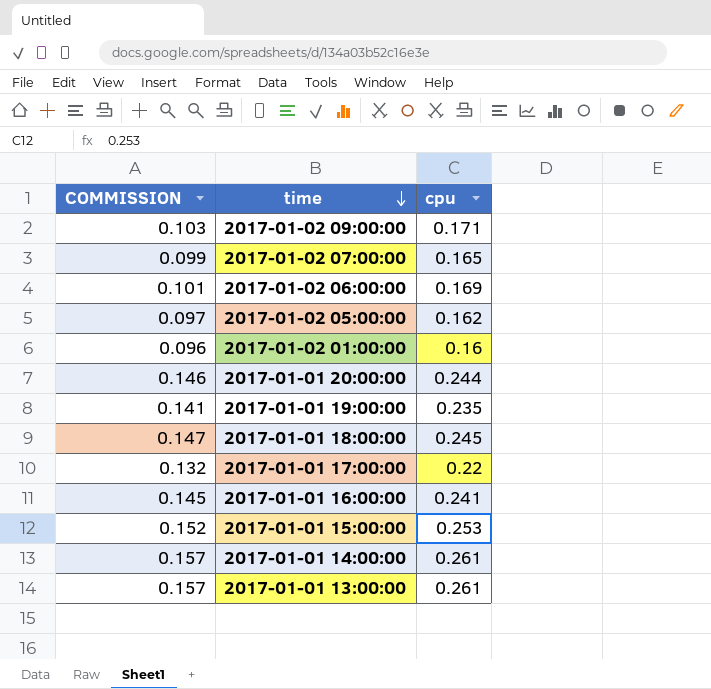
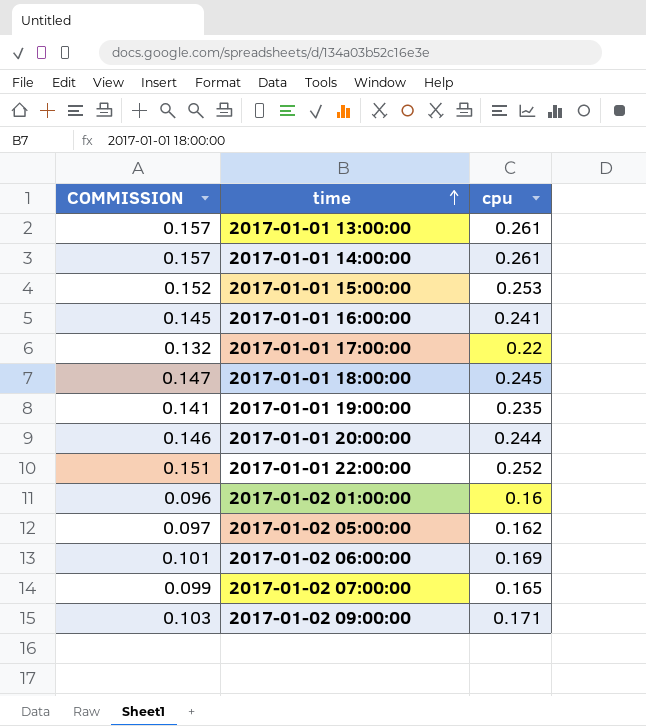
row order: time descending -> time ascending
row 2017-01-01 22:00:00: none -> 0.151 | 0.252

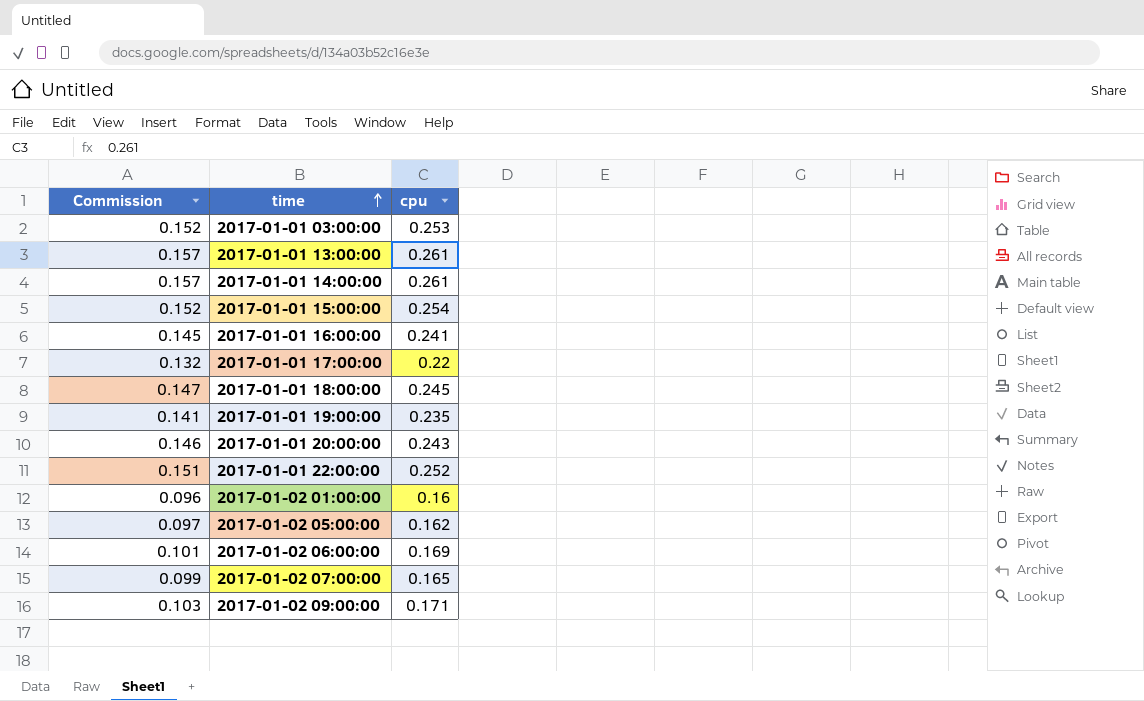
column name: COMMISSION -> Commission
row 2017-01-01 03:00:00: none -> 0.152 | 0.253
2017-01-01 15:00:00 | cpu: 0.253 -> 0.254
2017-01-01 20:00:00 | cpu: 0.244 -> 0.243

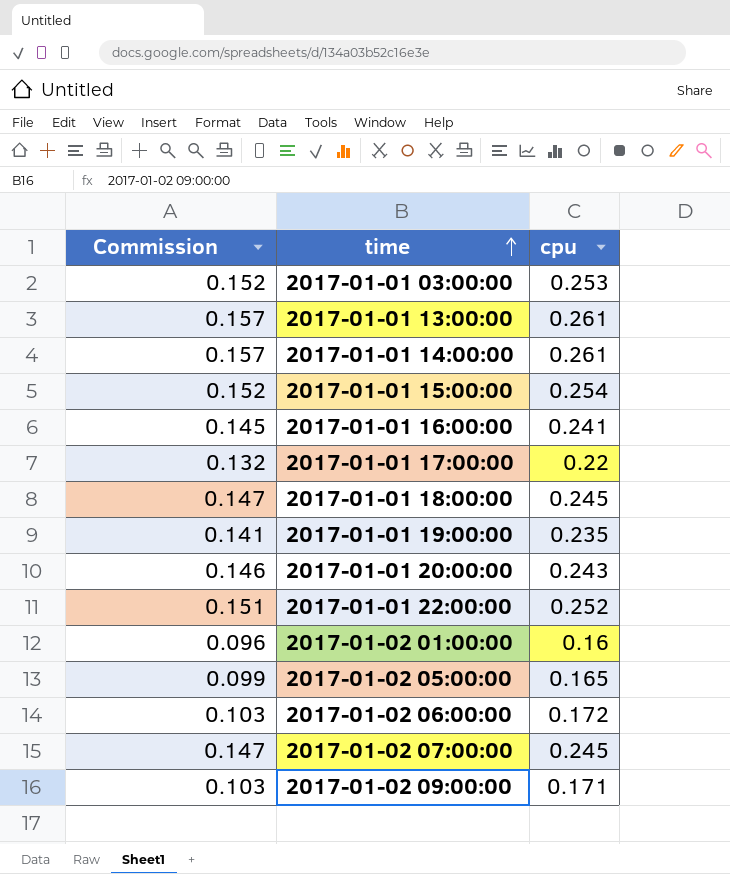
2017-01-02 05:00:00 | Commission: 0.097 -> 0.099
2017-01-02 05:00:00 | cpu: 0.162 -> 0.165
2017-01-02 06:00:00 | Commission: 0.101 -> 0.103
2017-01-02 06:00:00 | cpu: 0.169 -> 0.172
2017-01-02 07:00:00 | Commission: 0.099 -> 0.147
2017-01-02 07:00:00 | cpu: 0.165 -> 0.245

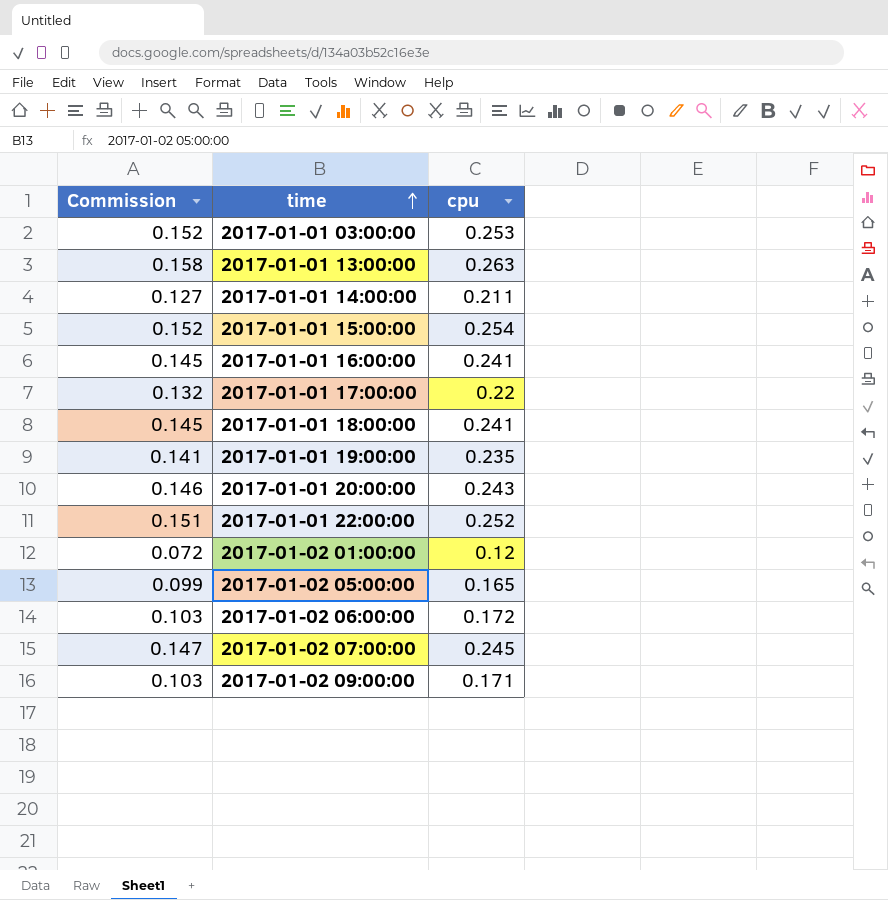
2017-01-01 13:00:00 | Commission: 0.157 -> 0.158
2017-01-01 13:00:00 | cpu: 0.261 -> 0.263
2017-01-01 14:00:00 | Commission: 0.157 -> 0.127
2017-01-01 14:00:00 | cpu: 0.261 -> 0.211
2017-01-01 18:00:00 | Commission: 0.147 -> 0.145
2017-01-01 18:00:00 | cpu: 0.245 -> 0.241
2017-01-02 01:00:00 | Commission: 0.096 -> 0.072
2017-01-02 01:00:00 | cpu: 0.16 -> 0.12

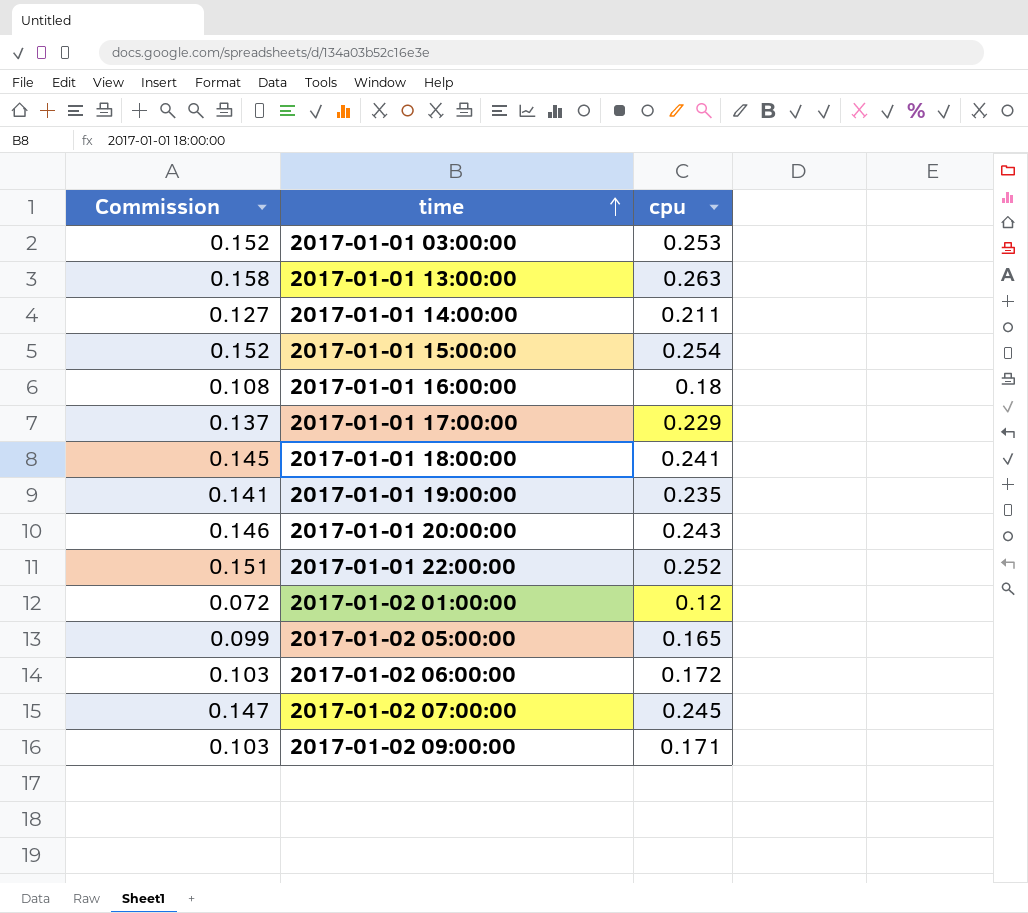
2017-01-01 16:00:00 | Commission: 0.145 -> 0.108
2017-01-01 16:00:00 | cpu: 0.241 -> 0.18
2017-01-01 17:00:00 | Commission: 0.132 -> 0.137
2017-01-01 17:00:00 | cpu: 0.22 -> 0.229

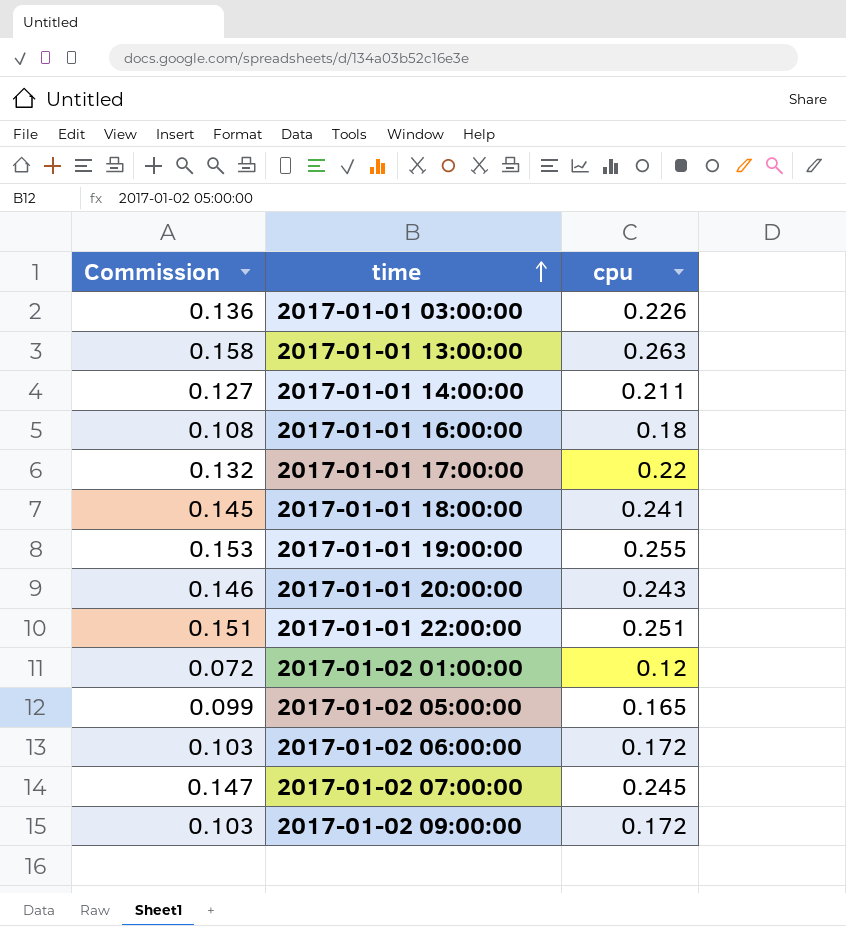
row 2017-01-01 15:00:00: 0.152 | 0.254 -> none
2017-01-01 03:00:00 | Commission: 0.152 -> 0.136
2017-01-01 03:00:00 | cpu: 0.253 -> 0.226
2017-01-01 17:00:00 | Commission: 0.137 -> 0.132
2017-01-01 17:00:00 | cpu: 0.229 -> 0.22
2017-01-01 19:00:00 | Commission: 0.141 -> 0.153
2017-01-01 19:00:00 | cpu: 0.235 -> 0.255
2017-01-01 22:00:00 | cpu: 0.252 -> 0.251
2017-01-02 09:00:00 | cpu: 0.171 -> 0.172

